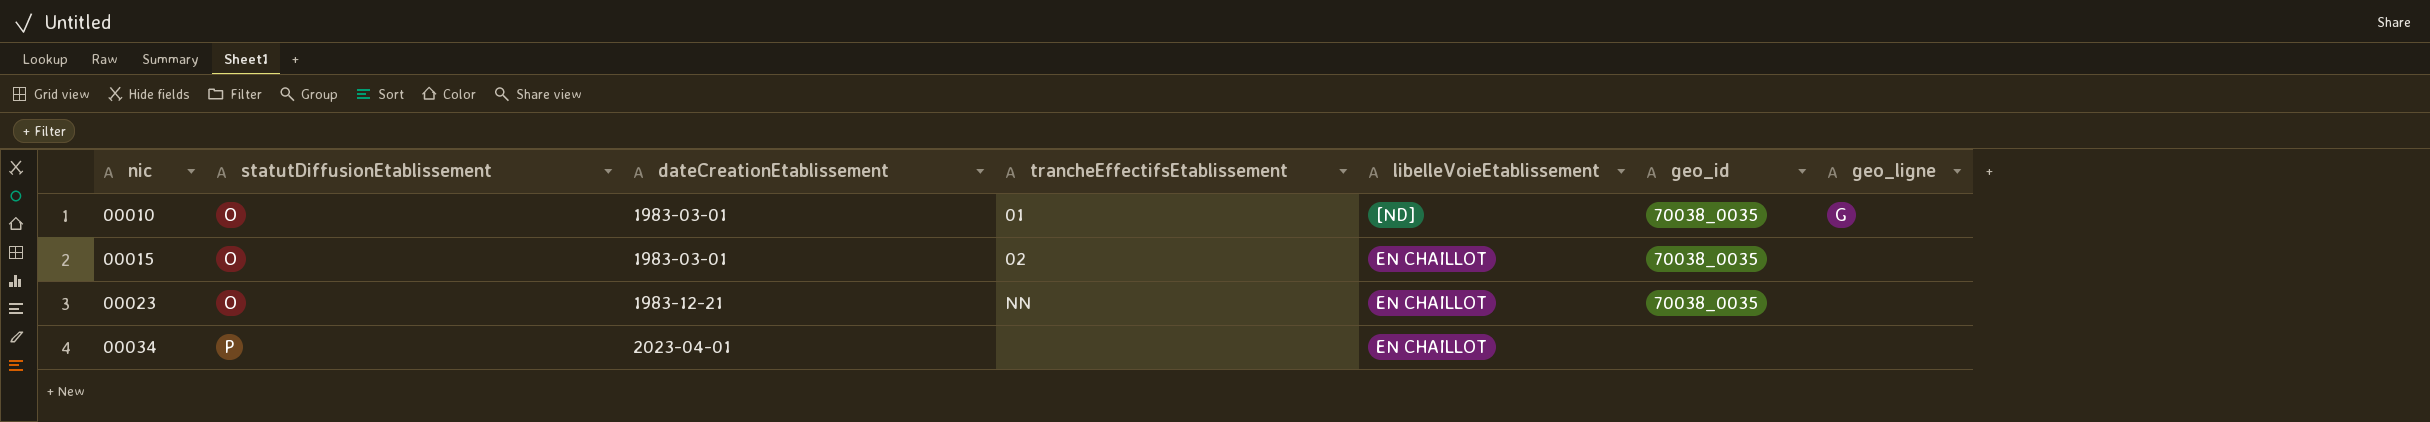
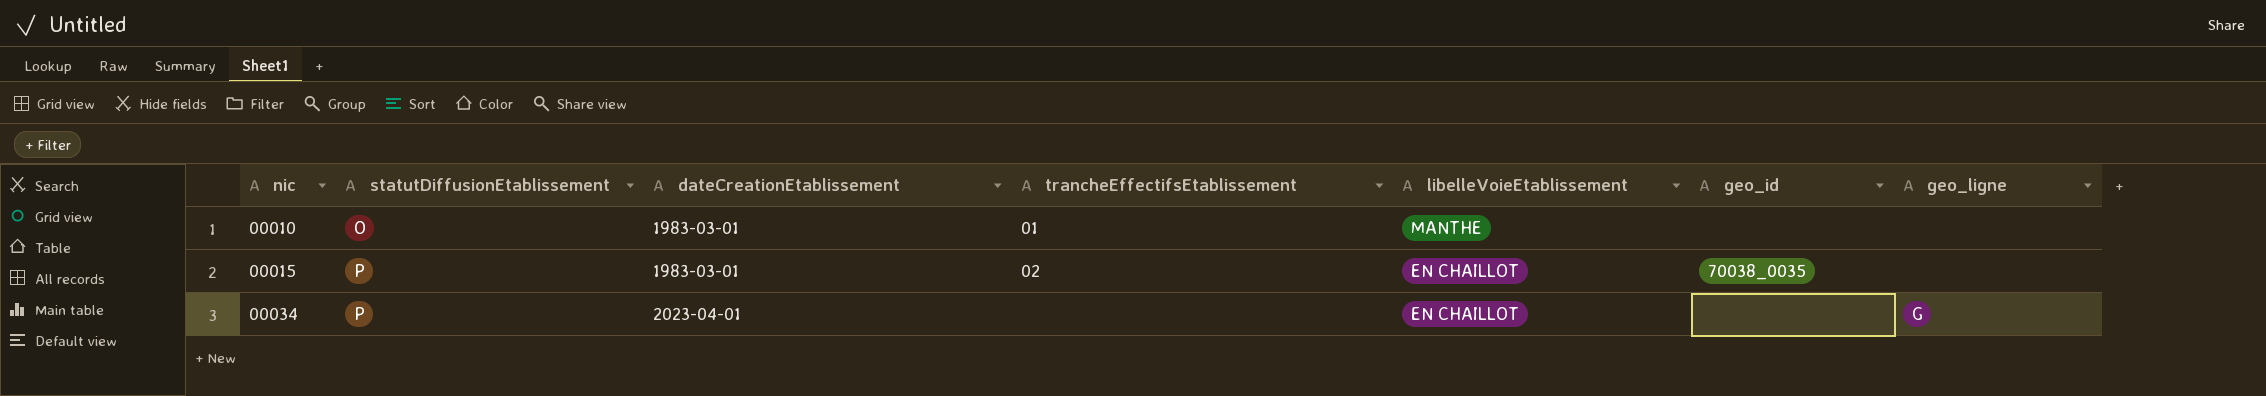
row 00023: O | 1983-12-21 | NN | EN CHAILLOT | 70038_0035 | none -> none
00010 | libelleVoieEtablissement: [ND] -> MANTHE
00010 | geo_id: 70038_0035 -> none
00010 | geo_ligne: G -> none
00015 | statutDiffusionEtablissement: O -> P
00034 | geo_ligne: none -> G

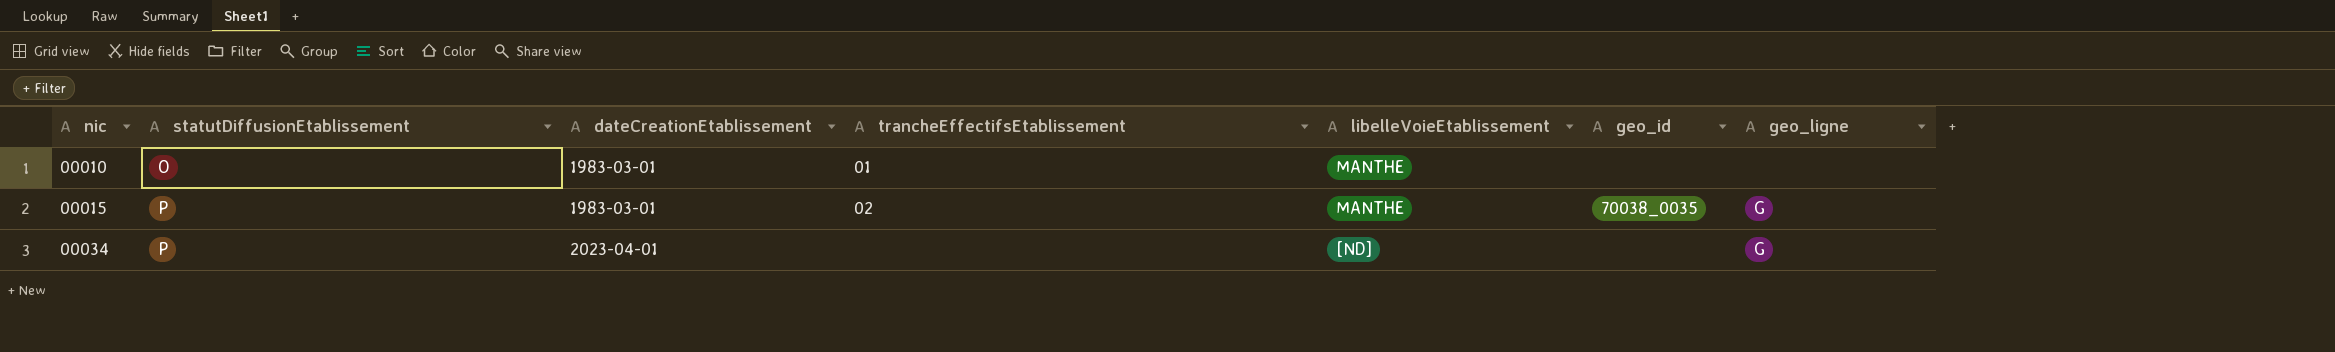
00015 | libelleVoieEtablissement: EN CHAILLOT -> MANTHE
00015 | geo_ligne: none -> G
00034 | libelleVoieEtablissement: EN CHAILLOT -> [ND]

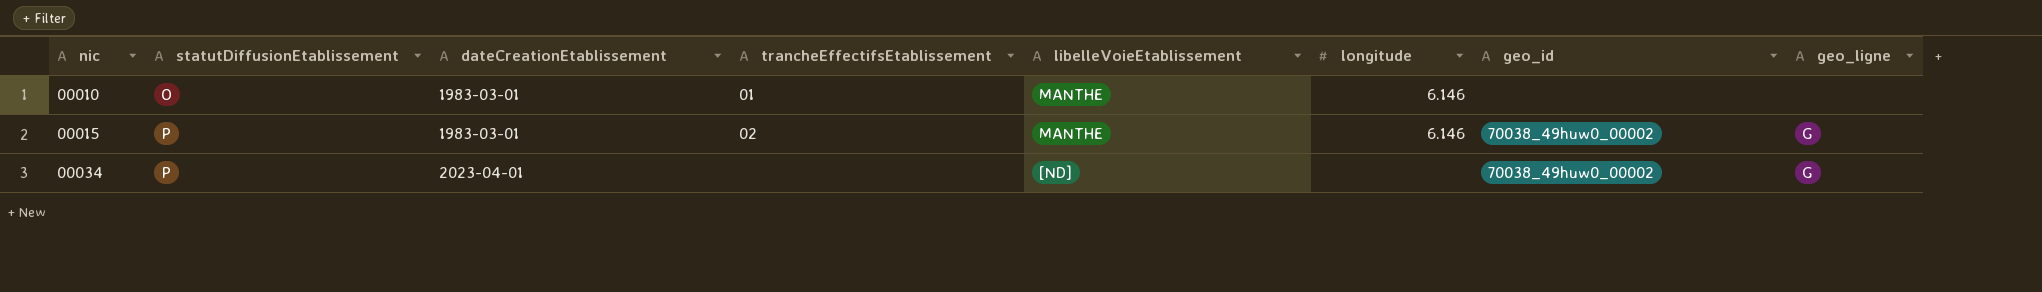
column longitude | position: none -> 6
00015 | geo_id: 70038_0035 -> 70038_49huw0_00002
00034 | geo_id: none -> 70038_49huw0_00002

